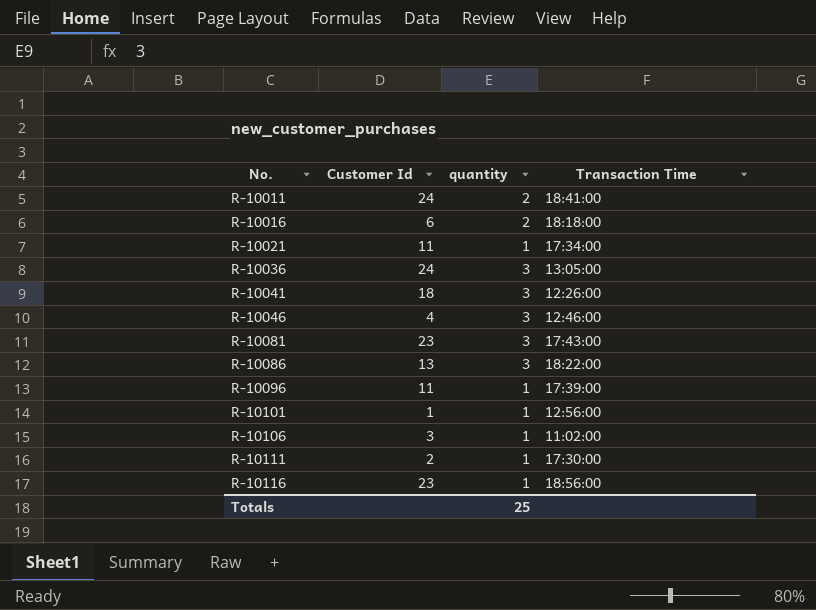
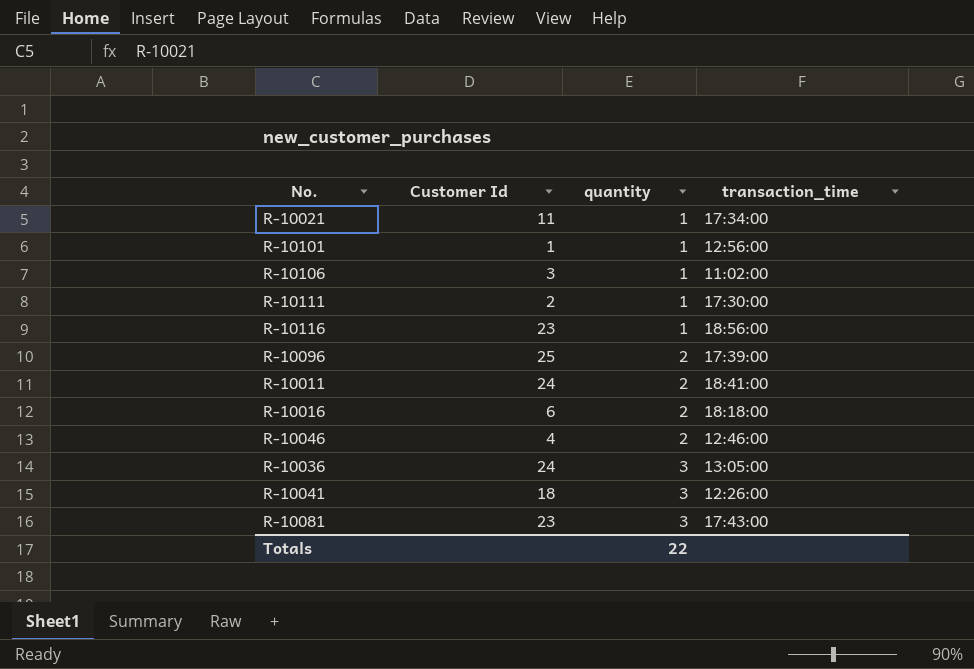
row order: No. ascending -> quantity ascending
column name: Transaction Time -> transaction_time
row R-10086: 13 | 3 | 18:22:00 -> none
R-10096 | Customer Id: 11 -> 25
R-10096 | quantity: 1 -> 2
R-10046 | quantity: 3 -> 2
Totals | quantity: 25 -> 22

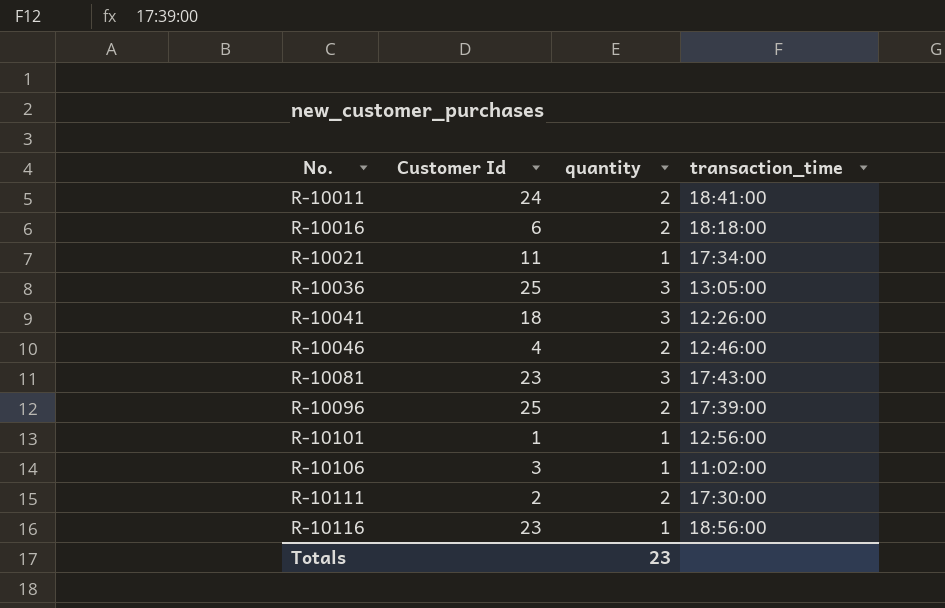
row order: quantity ascending -> No. ascending
R-10036 | Customer Id: 24 -> 25
R-10111 | quantity: 1 -> 2
Totals | quantity: 22 -> 23

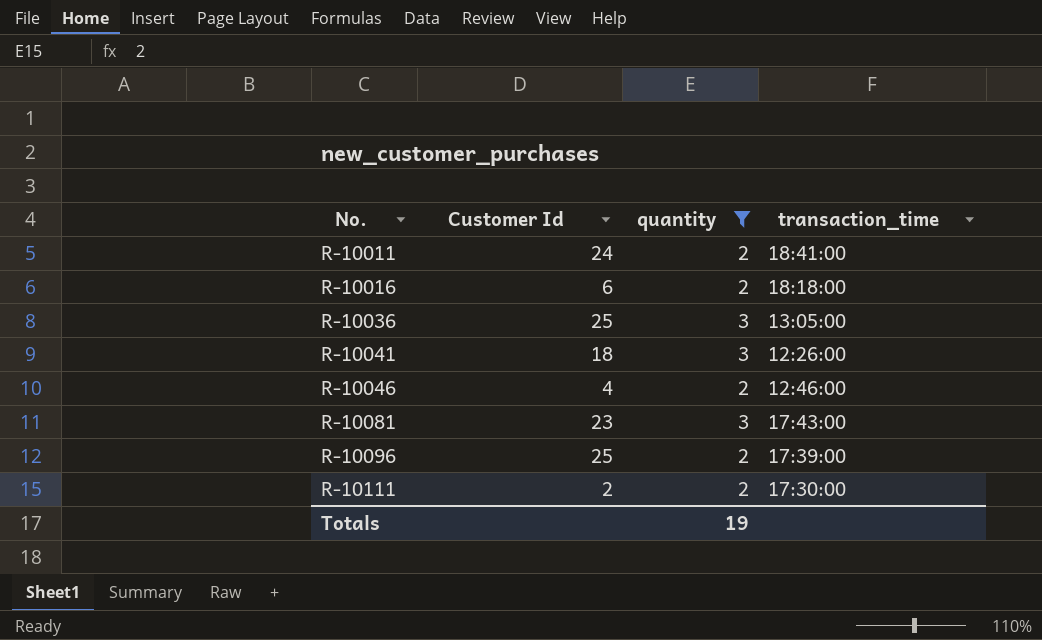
filter: none -> quantity != 1
Totals | quantity: 23 -> 19

